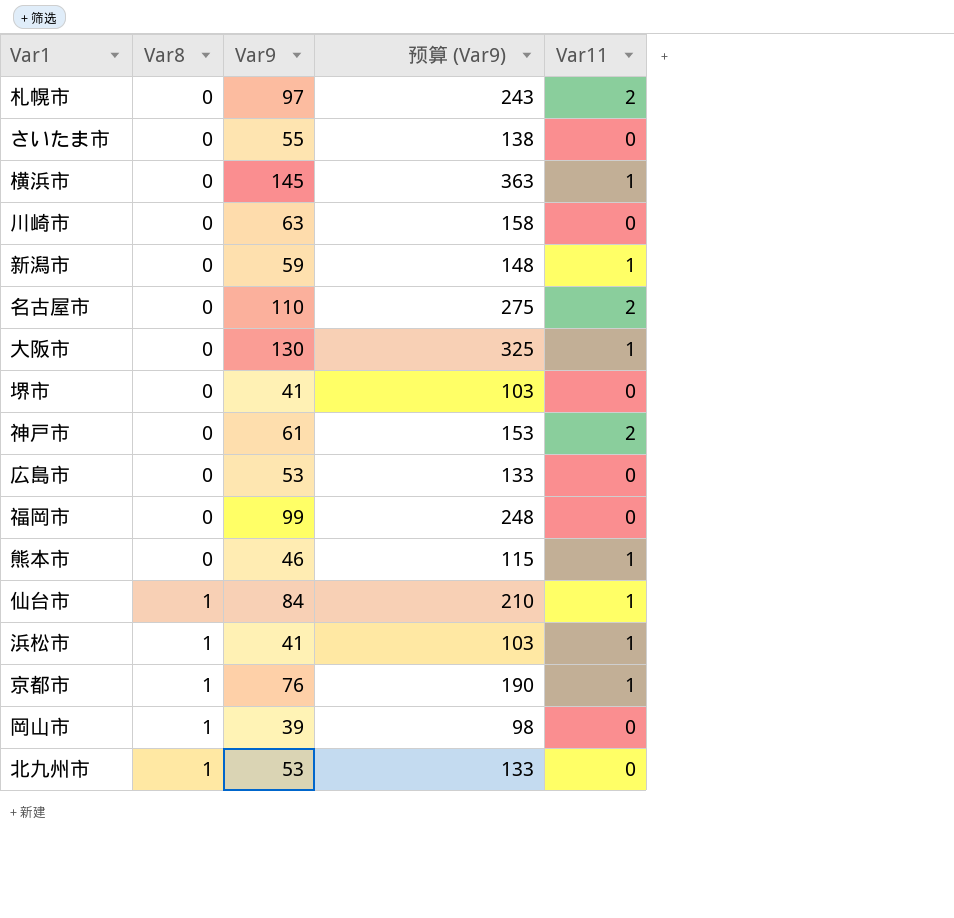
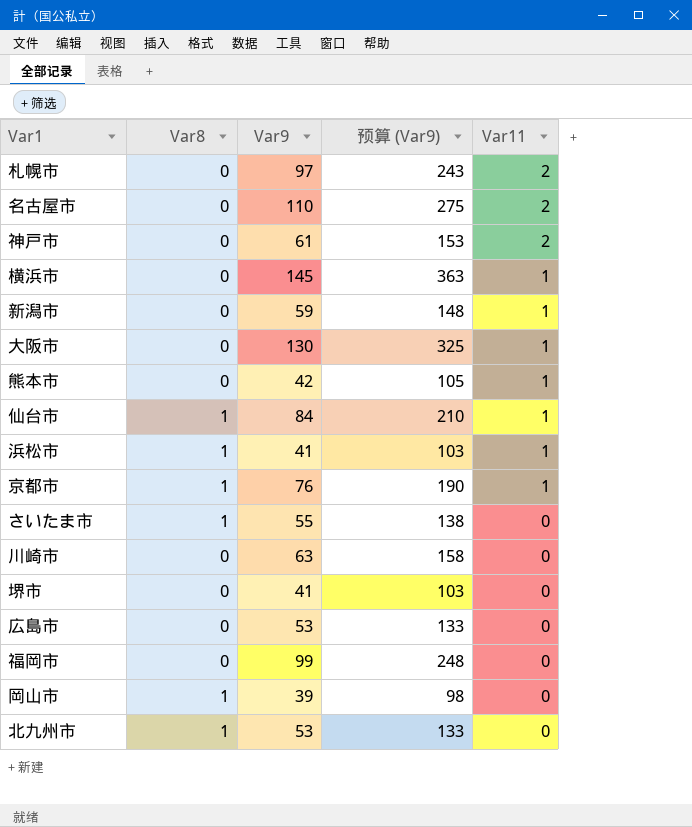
row order: Var8 ascending -> Var11 descending
熊本市 | Var9: 46 -> 42
熊本市 | 预算 (Var9): 115 -> 105
さいたま市 | Var8: 0 -> 1

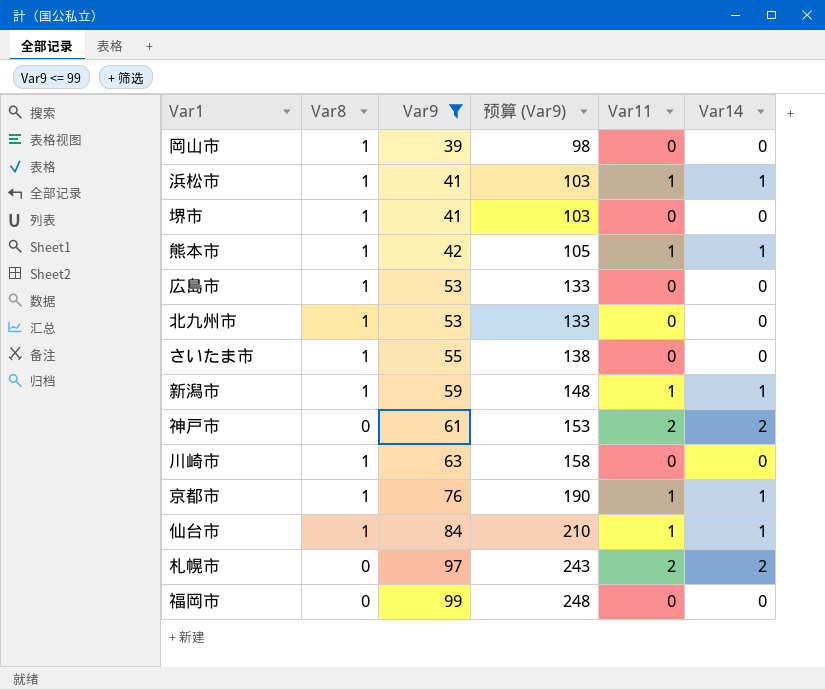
filter: none -> Var9 <= 99
row order: Var11 descending -> Var9 ascending
column Var14 | position: none -> 6
堺市 | Var8: 0 -> 1
熊本市 | Var8: 0 -> 1
広島市 | Var8: 0 -> 1
新潟市 | Var8: 0 -> 1
川崎市 | Var8: 0 -> 1

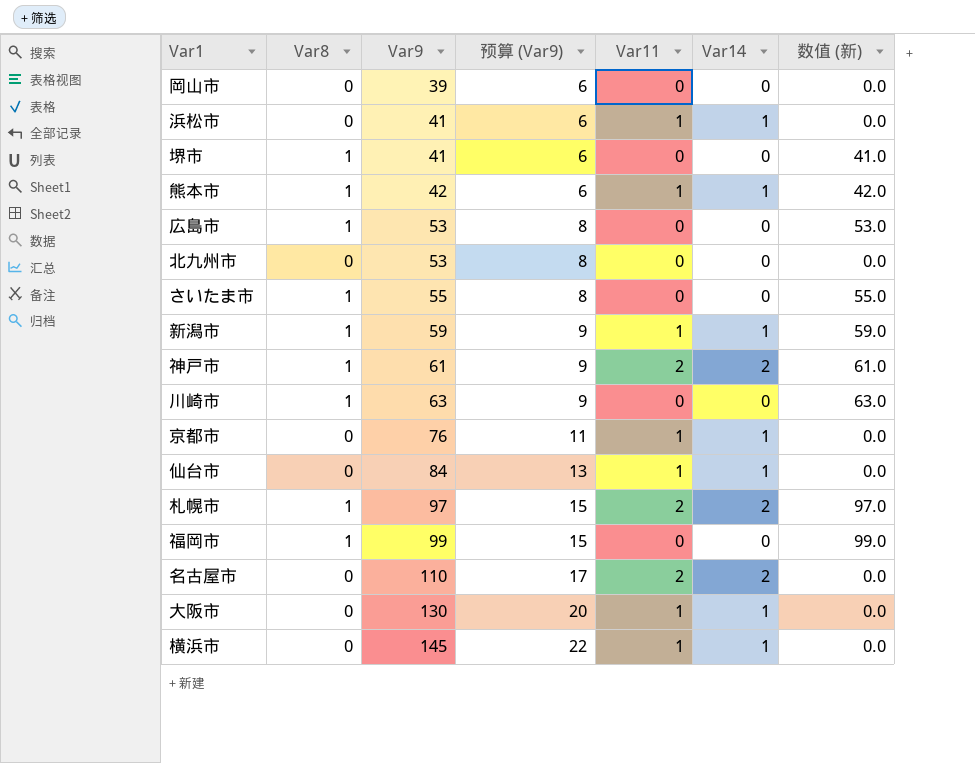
filter: Var9 <= 99 -> none
column 预算 (Var9) | formula: [Var9] * 2.5 -> [Var9] * 0.15
column 数值 (新) | formula: none -> [Var8] * [Var9]
岡山市 | Var8: 1 -> 0
浜松市 | Var8: 1 -> 0
北九州市 | Var8: 1 -> 0
神戸市 | Var8: 0 -> 1
京都市 | Var8: 1 -> 0
仙台市 | Var8: 1 -> 0
札幌市 | Var8: 0 -> 1
福岡市 | Var8: 0 -> 1

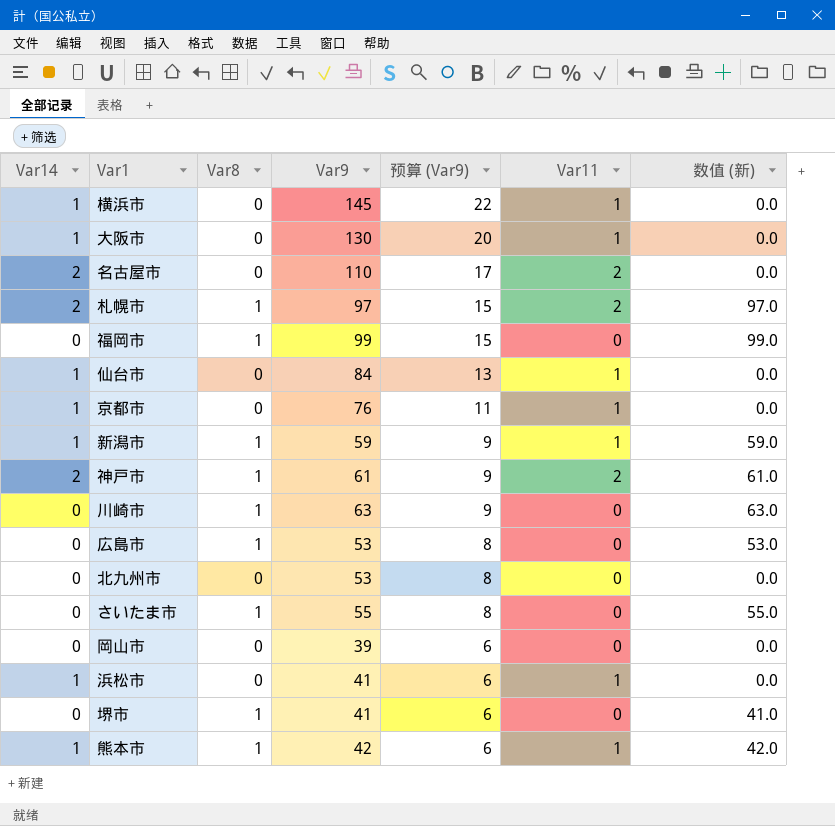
row order: Var9 ascending -> 预算 (Var9) descending
column Var14 | position: 6 -> 1

